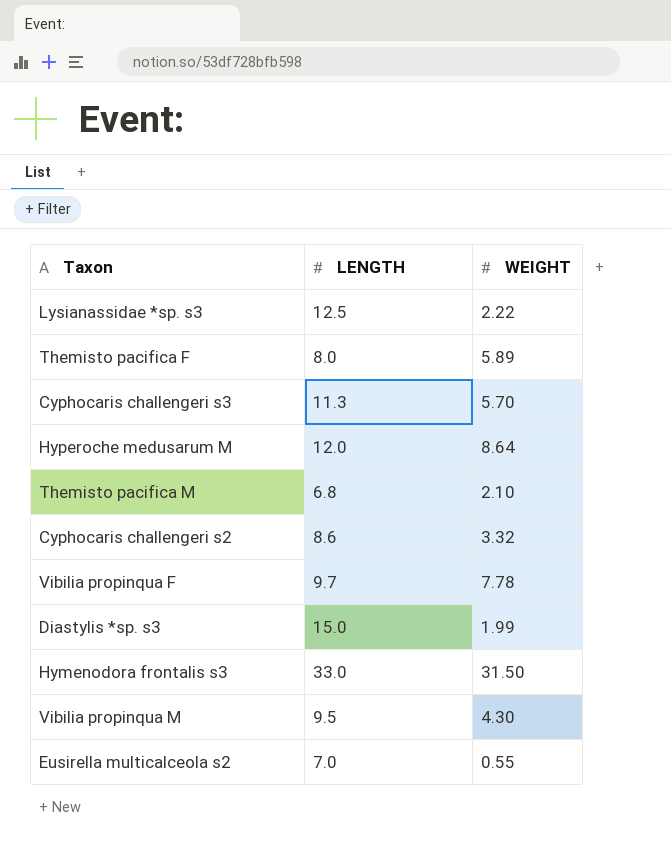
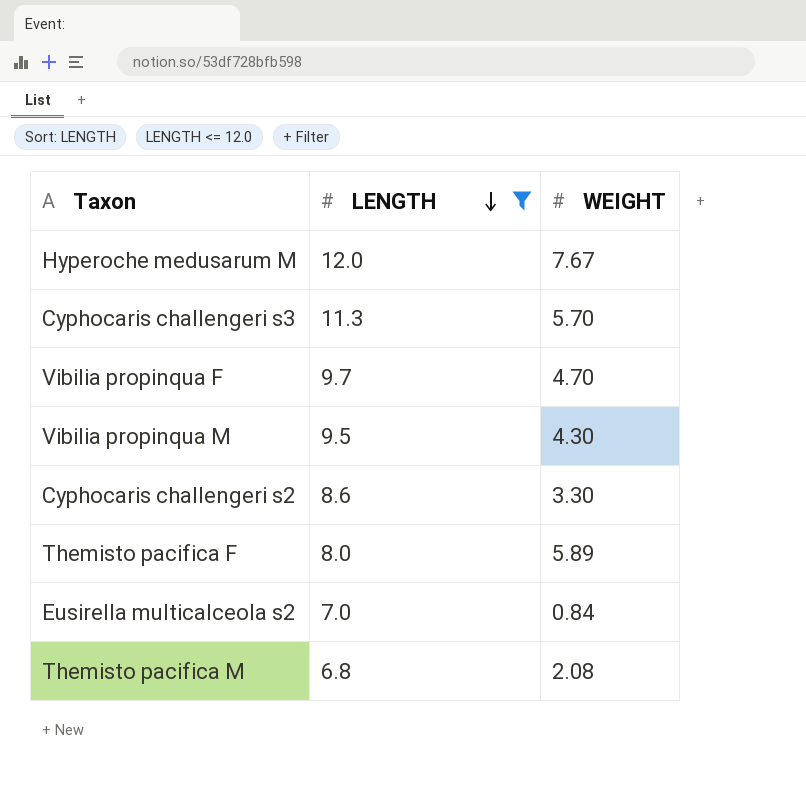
filter: none -> LENGTH <= 12.0
row order: none -> LENGTH descending
Hyperoche medusarum M | WEIGHT: 8.64 -> 7.67
Vibilia propinqua F | WEIGHT: 7.78 -> 4.70
Cyphocaris challengeri s2 | WEIGHT: 3.32 -> 3.30
Eusirella multicalceola s2 | WEIGHT: 0.55 -> 0.84
Themisto pacifica M | WEIGHT: 2.10 -> 2.08

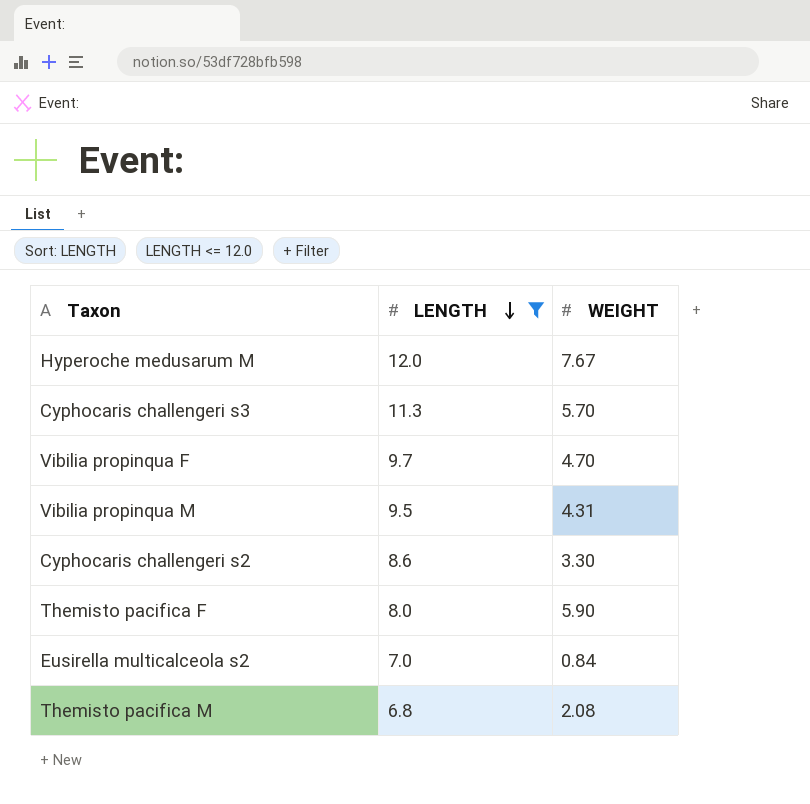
Vibilia propinqua M | WEIGHT: 4.30 -> 4.31
Themisto pacifica F | WEIGHT: 5.89 -> 5.90

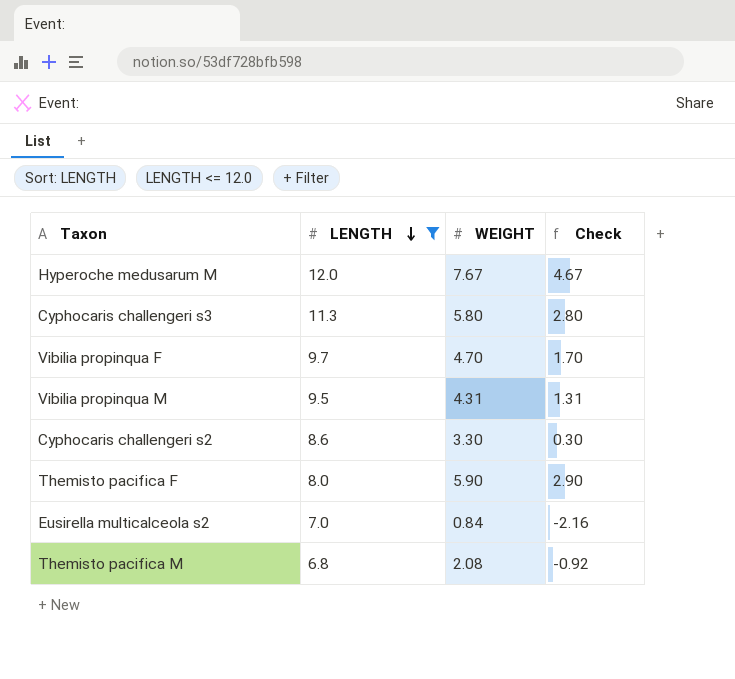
column Check | formula: none -> [WEIGHT] - 3
Cyphocaris challengeri s3 | WEIGHT: 5.70 -> 5.80

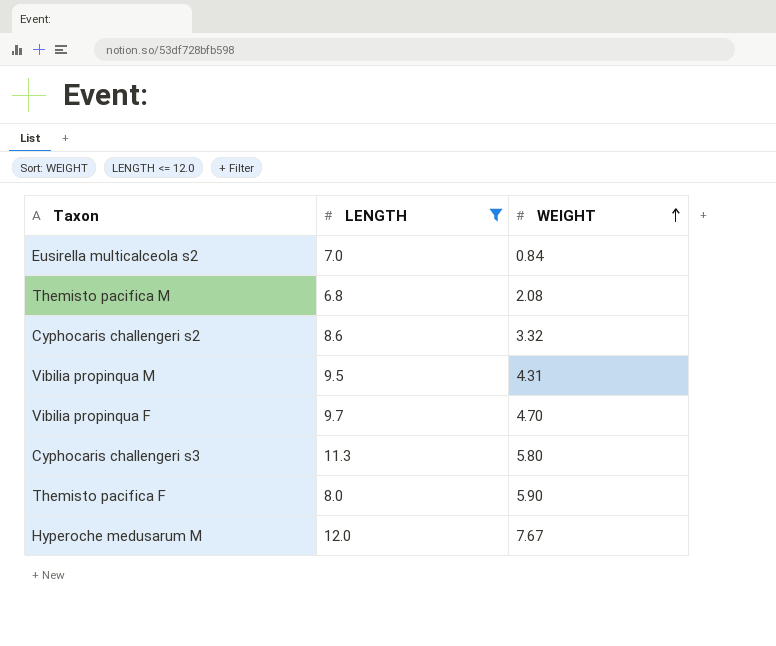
row order: LENGTH descending -> WEIGHT ascending
column Check | formula: [WEIGHT] - 3 -> none
Cyphocaris challengeri s2 | WEIGHT: 3.30 -> 3.32

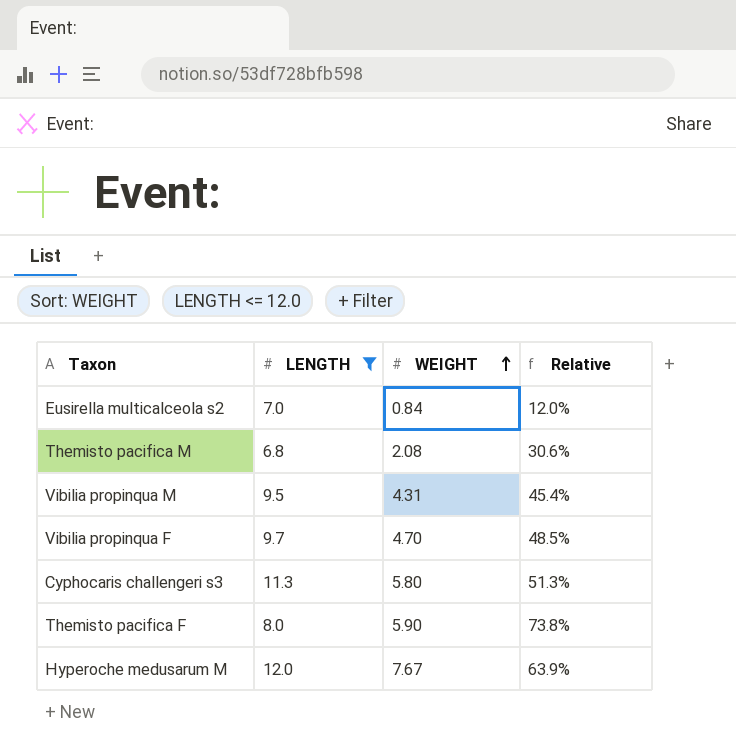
column Relative | formula: none -> [WEIGHT] / [LENGTH]
row Cyphocaris challengeri s2: 8.6 | 3.32 -> none

